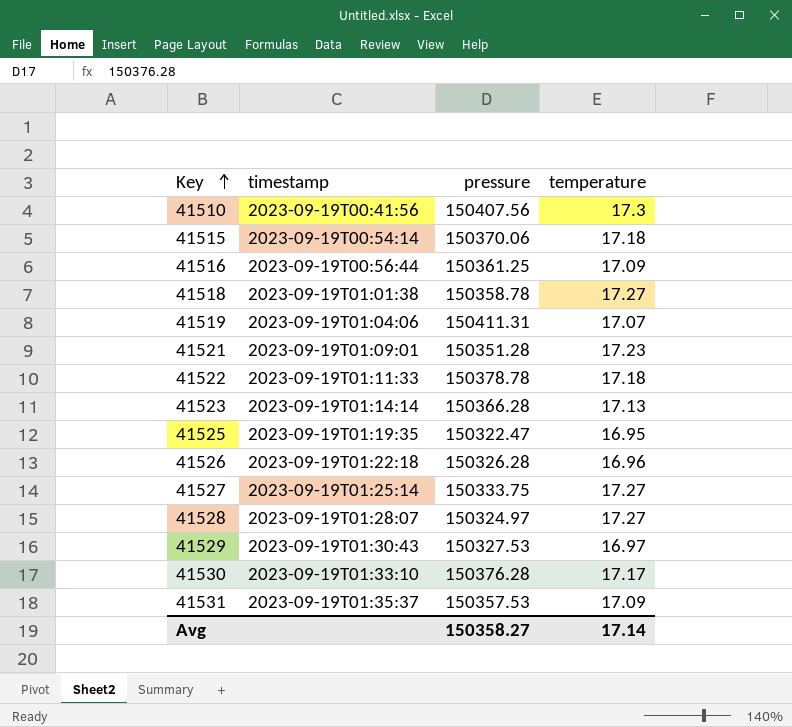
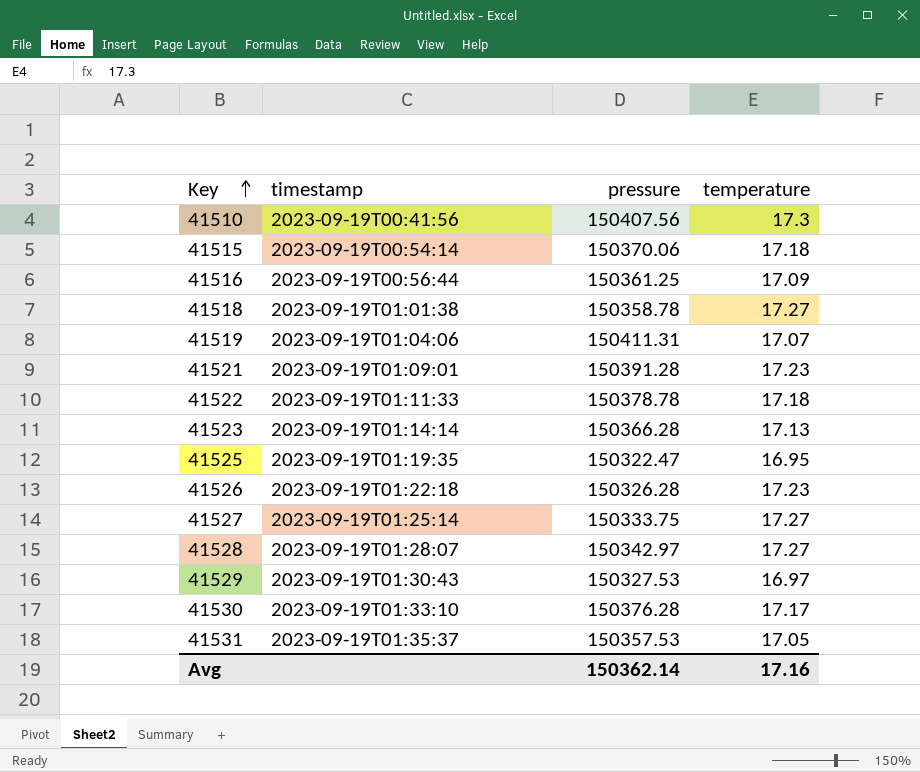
41521 | pressure: 150351.28 -> 150391.28
41526 | temperature: 16.96 -> 17.23
41528 | pressure: 150324.97 -> 150342.97
41531 | temperature: 17.09 -> 17.05
Avg | pressure: 150358.27 -> 150362.14
Avg | temperature: 17.14 -> 17.16

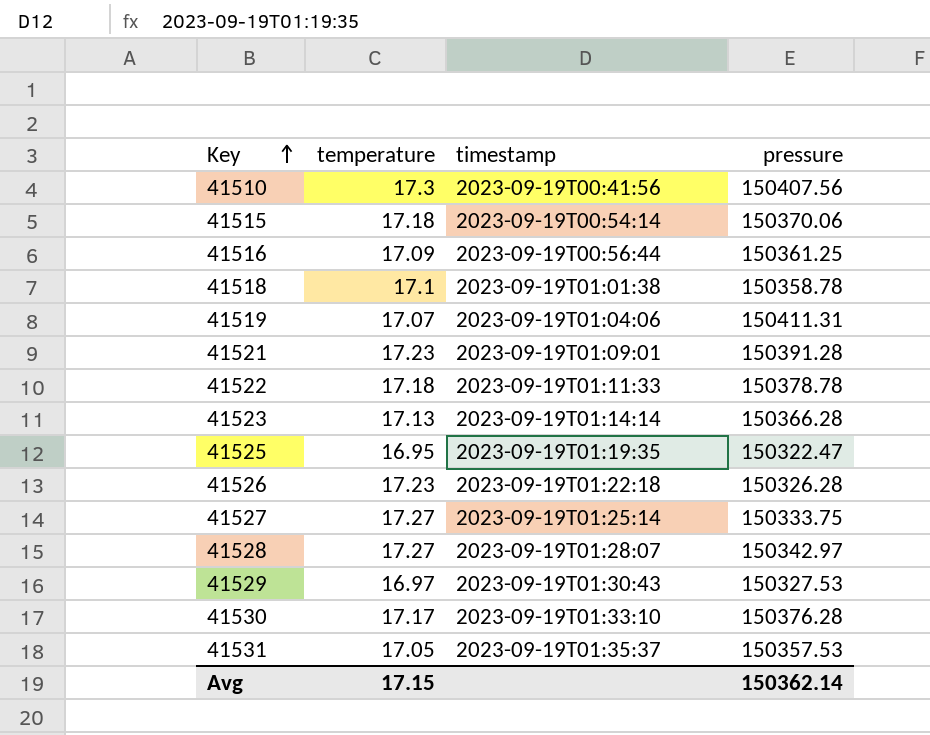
column temperature | position: 4 -> 2
41518 | temperature: 17.27 -> 17.1
Avg | temperature: 17.16 -> 17.15

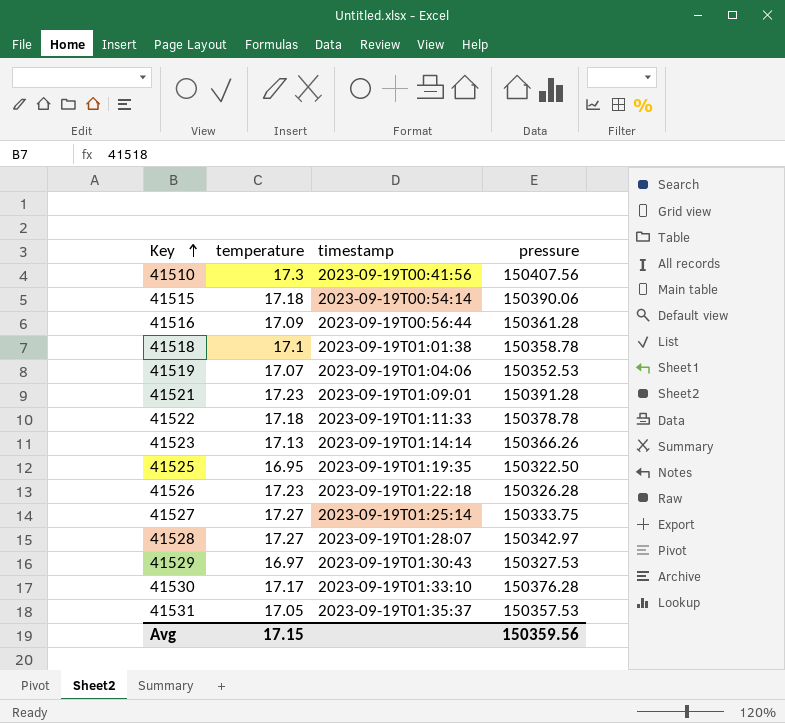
41515 | pressure: 150370.06 -> 150390.06
41516 | pressure: 150361.25 -> 150361.28
41519 | pressure: 150411.31 -> 150352.53
41523 | pressure: 150366.28 -> 150366.26
41525 | pressure: 150322.47 -> 150322.50
Avg | pressure: 150362.14 -> 150359.56

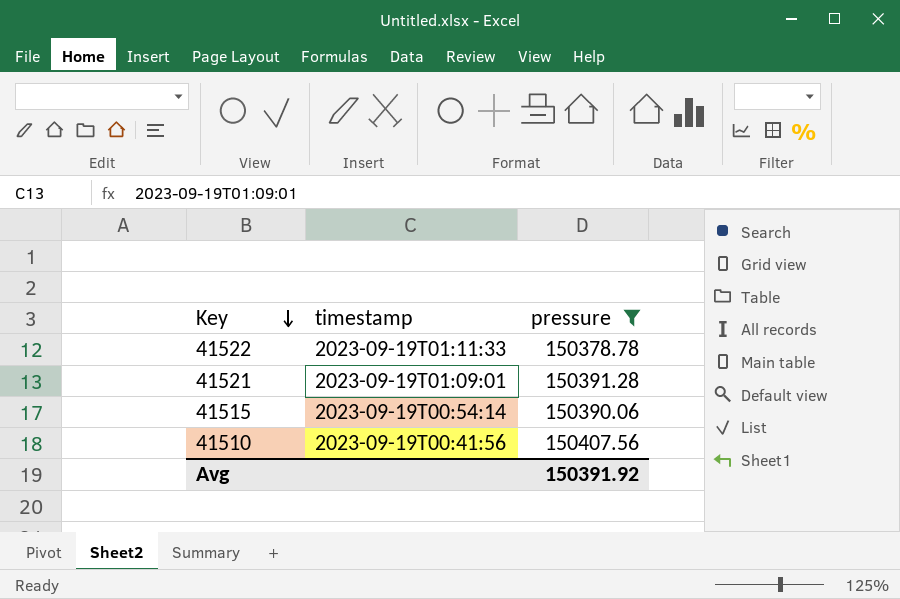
filter: none -> pressure >= 150378.78
row order: Key ascending -> Key descending
column temperature | position: 2 -> none
Avg | pressure: 150359.56 -> 150391.92

